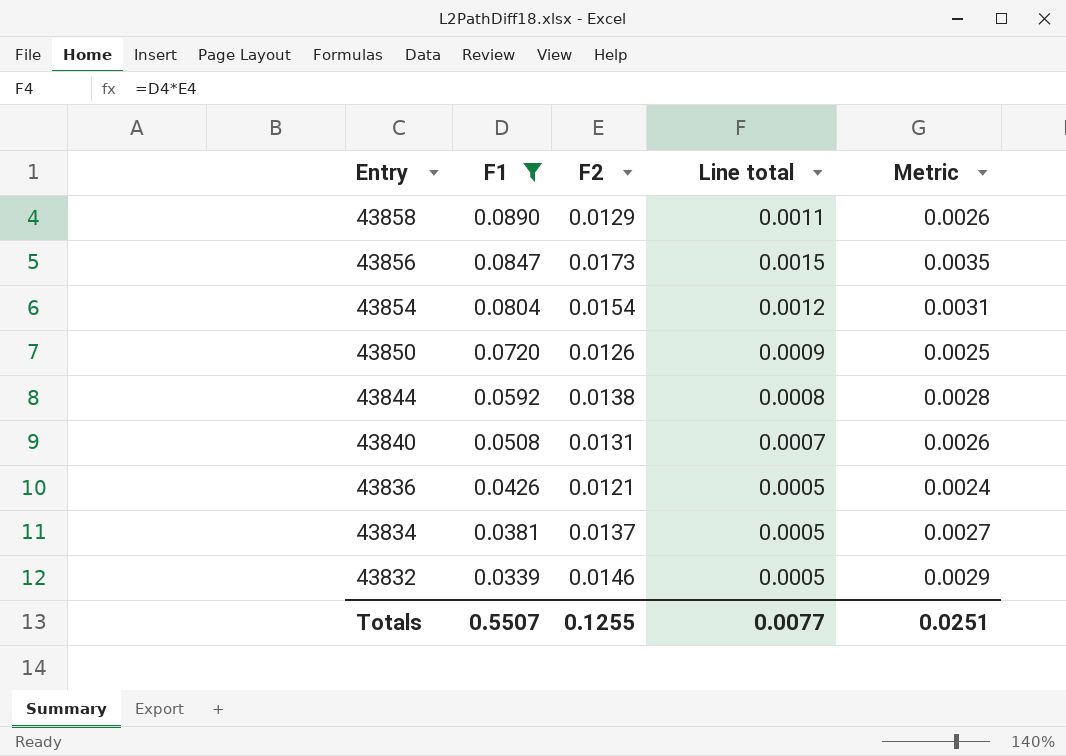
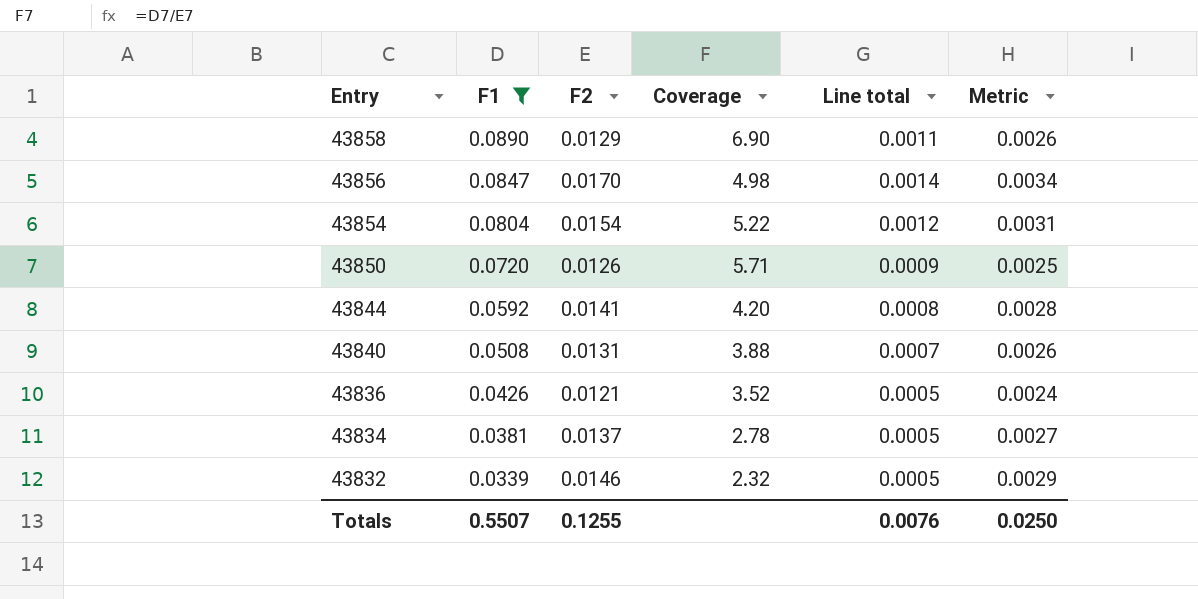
column Coverage | formula: none -> [F1] / [F2]
43856 | F2: 0.0173 -> 0.0170
43856 | Line total: 0.0015 -> 0.0014
43856 | Metric: 0.0035 -> 0.0034
43844 | F2: 0.0138 -> 0.0141
Totals | Line total: 0.0077 -> 0.0076
Totals | Metric: 0.0251 -> 0.0250

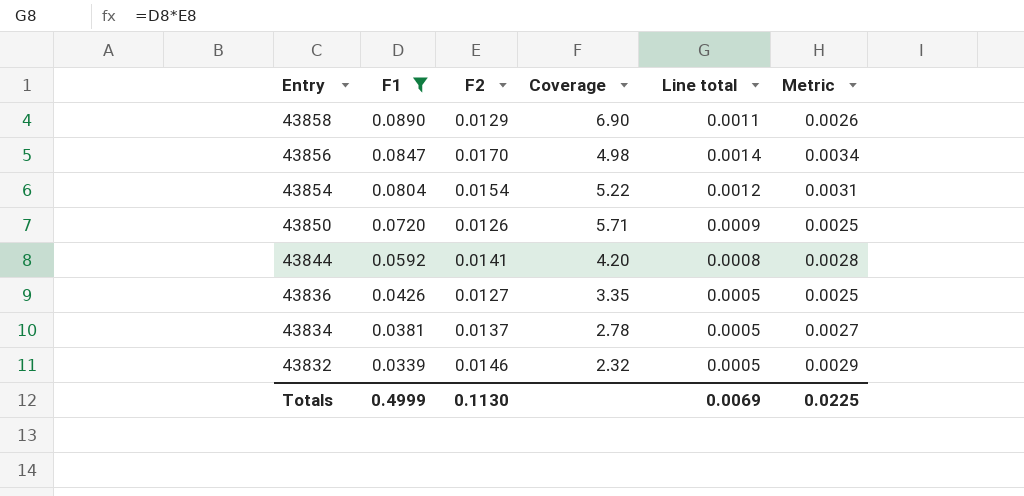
row 43840: 0.0508 | 0.0131 | 3.88 | 0.0007 | 0.0026 -> none
43836 | F2: 0.0121 -> 0.0127
43836 | Coverage: 3.52 -> 3.35
43836 | Metric: 0.0024 -> 0.0025
Totals | F1: 0.5507 -> 0.4999
Totals | F2: 0.1255 -> 0.1130
Totals | Line total: 0.0076 -> 0.0069
Totals | Metric: 0.0250 -> 0.0225

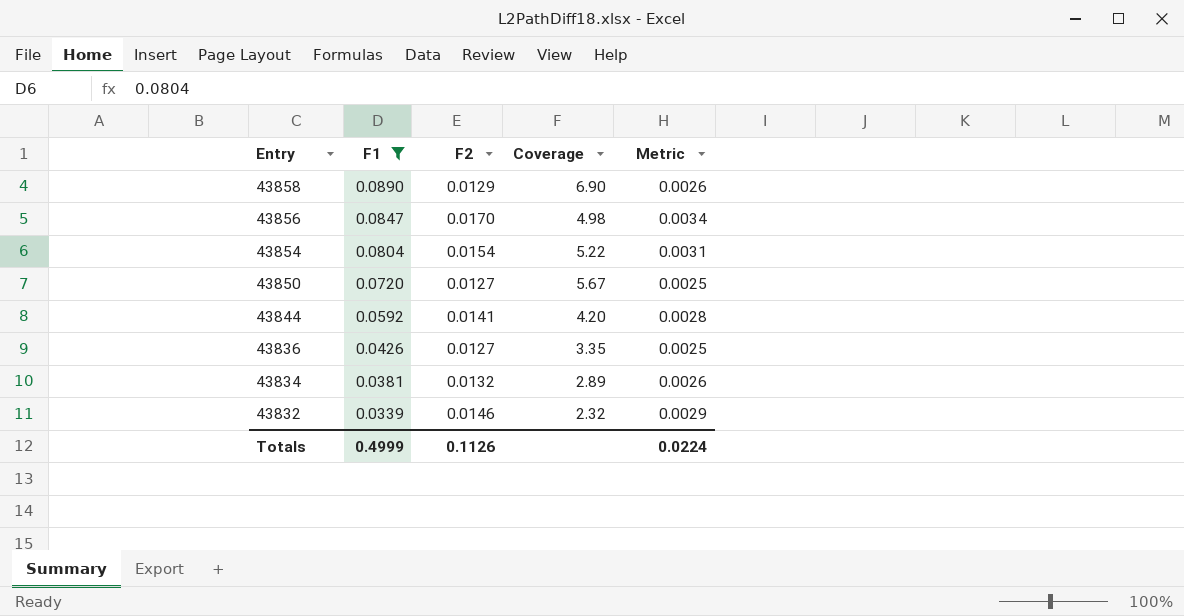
column Line total | formula: [F1] * [F2] -> none
43850 | F2: 0.0126 -> 0.0127
43850 | Coverage: 5.71 -> 5.67
43834 | F2: 0.0137 -> 0.0132
43834 | Coverage: 2.78 -> 2.89
43834 | Metric: 0.0027 -> 0.0026
Totals | F2: 0.1130 -> 0.1126
Totals | Metric: 0.0225 -> 0.0224

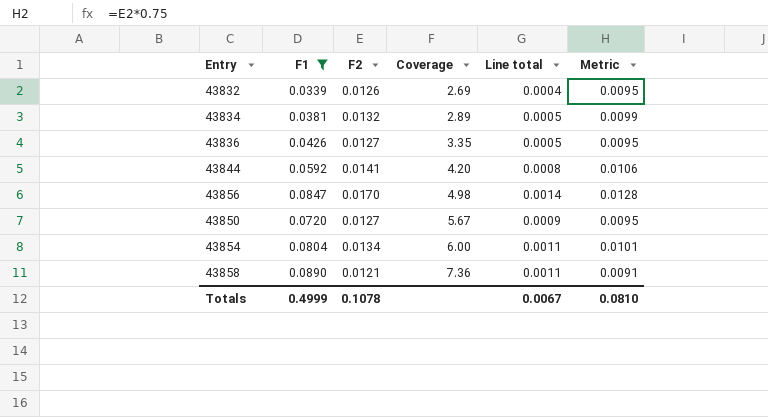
row order: Entry descending -> Coverage ascending
column Line total | formula: none -> [F1] * [F2]
column Metric | formula: [F2] * 0.2 -> [F2] * 0.75
43832 | F2: 0.0146 -> 0.0126
43832 | Coverage: 2.32 -> 2.69
43854 | F2: 0.0154 -> 0.0134
43854 | Coverage: 5.22 -> 6.00
43858 | F2: 0.0129 -> 0.0121
43858 | Coverage: 6.90 -> 7.36
Totals | F2: 0.1126 -> 0.1078
Totals | Metric: 0.0224 -> 0.0810

